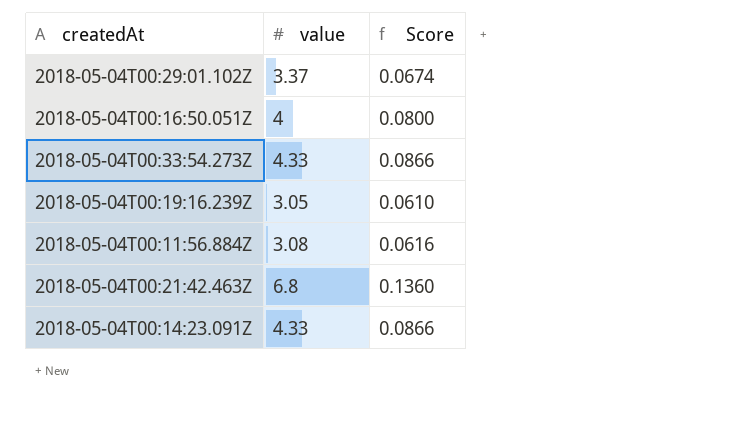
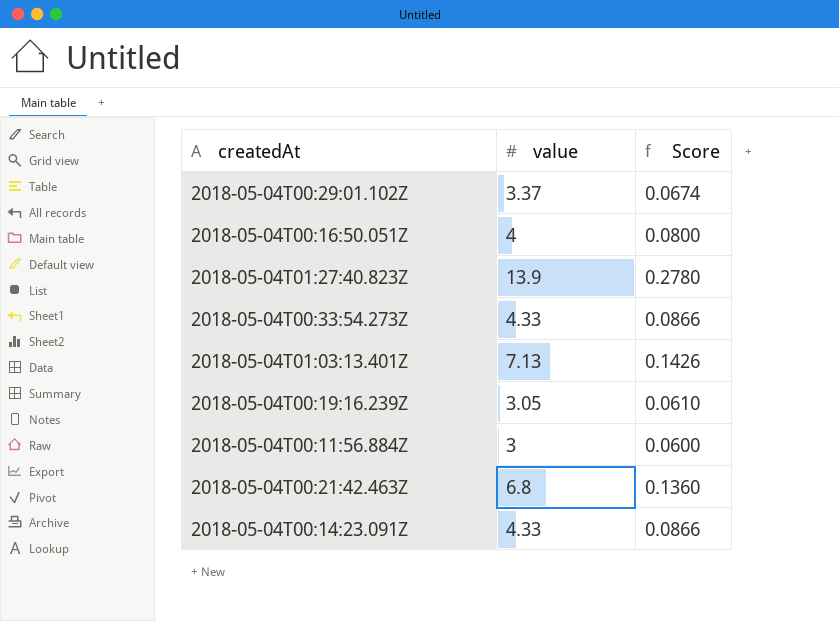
row 2018-05-04T01:27:40.823Z: none -> 13.9 | 0.2780
row 2018-05-04T01:03:13.401Z: none -> 7.13 | 0.1426
2018-05-04T00:11:56.884Z | value: 3.08 -> 3
2018-05-04T00:11:56.884Z | Score: 0.0616 -> 0.0600

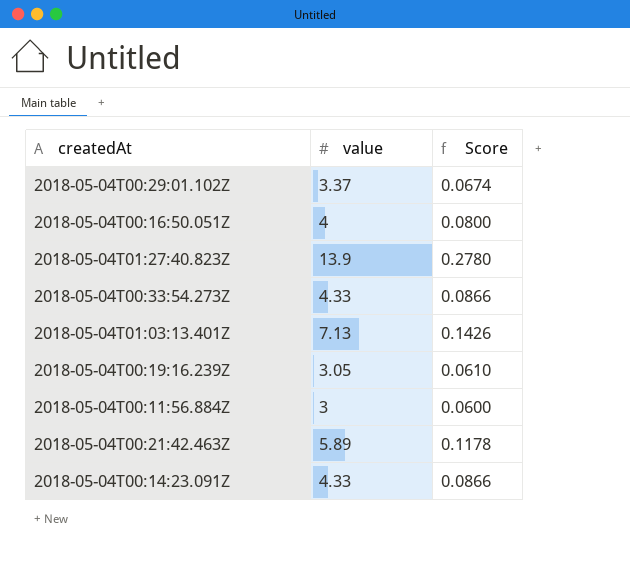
2018-05-04T00:21:42.463Z | value: 6.8 -> 5.89
2018-05-04T00:21:42.463Z | Score: 0.1360 -> 0.1178

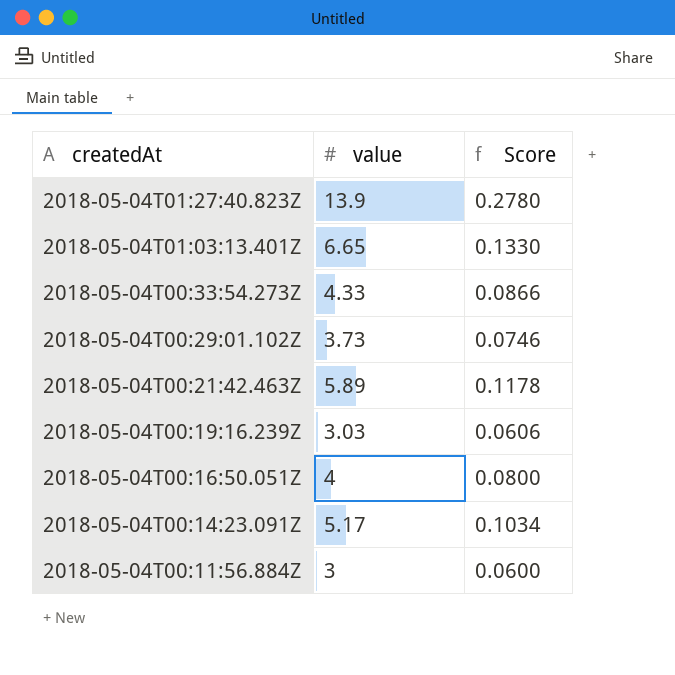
row order: none -> createdAt descending
2018-05-04T01:03:13.401Z | value: 7.13 -> 6.65
2018-05-04T01:03:13.401Z | Score: 0.1426 -> 0.1330
2018-05-04T00:29:01.102Z | value: 3.37 -> 3.73
2018-05-04T00:29:01.102Z | Score: 0.0674 -> 0.0746
2018-05-04T00:19:16.239Z | value: 3.05 -> 3.03
2018-05-04T00:19:16.239Z | Score: 0.0610 -> 0.0606
2018-05-04T00:14:23.091Z | value: 4.33 -> 5.17
2018-05-04T00:14:23.091Z | Score: 0.0866 -> 0.1034

